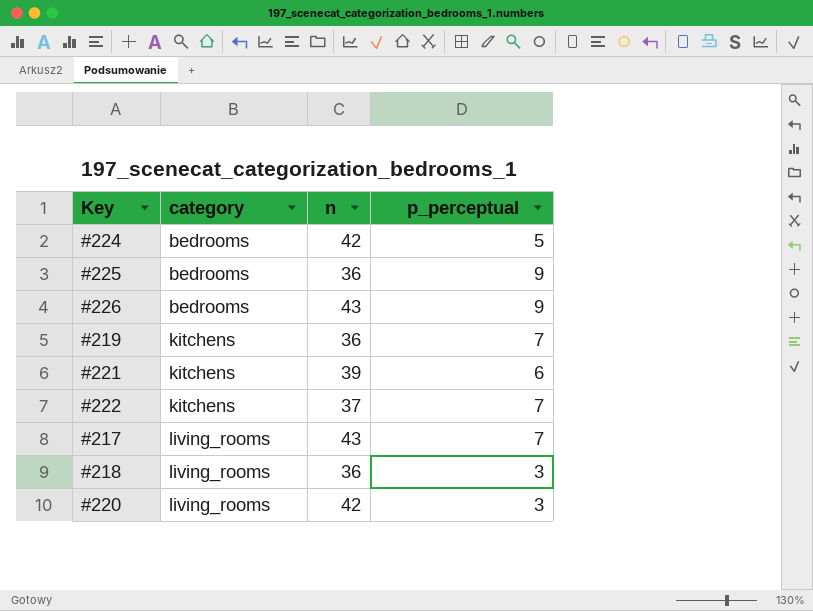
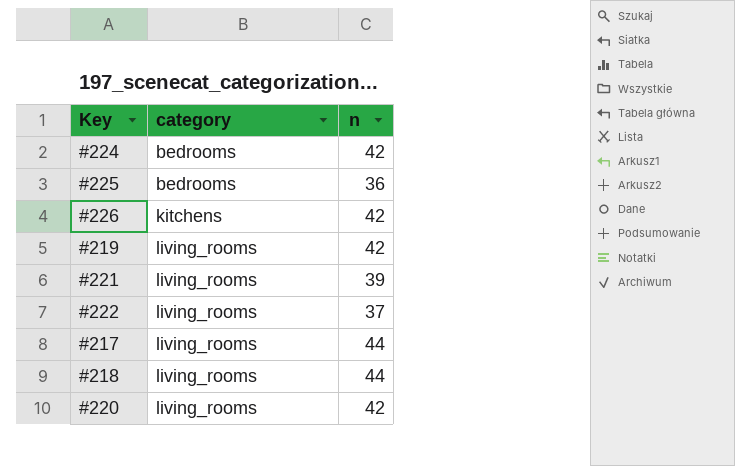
column p_perceptual | position: 4 -> none
#226 | category: bedrooms -> kitchens
#226 | n: 43 -> 42
#219 | category: kitchens -> living_rooms
#219 | n: 36 -> 42
#221 | category: kitchens -> living_rooms
#222 | category: kitchens -> living_rooms
#217 | n: 43 -> 44
#218 | n: 36 -> 44

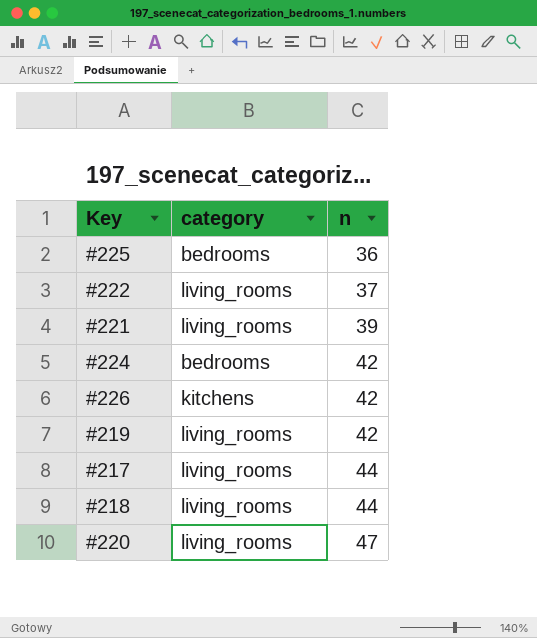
row order: category ascending -> n ascending
#220 | n: 42 -> 47

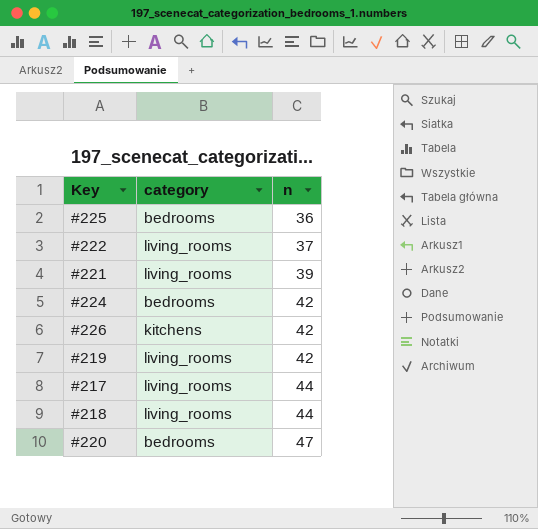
#220 | category: living_rooms -> bedrooms

